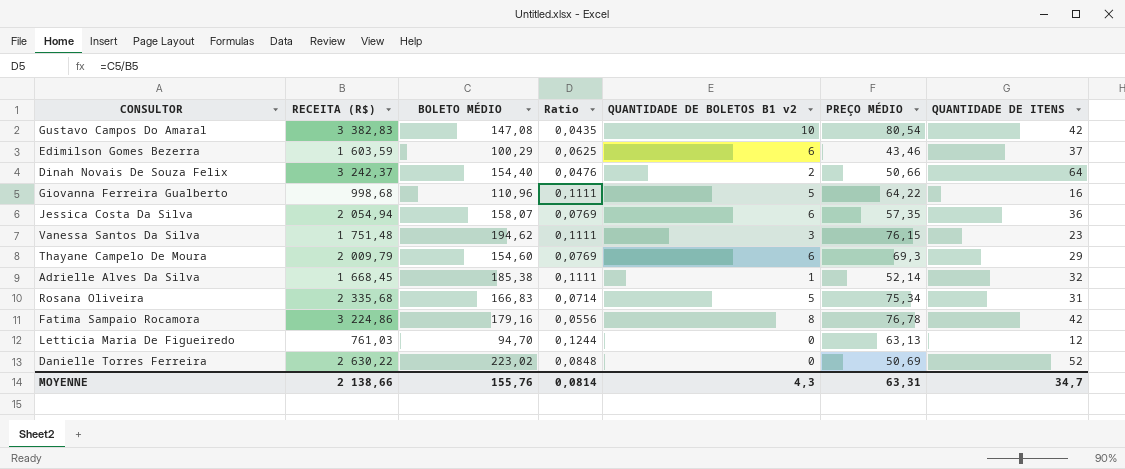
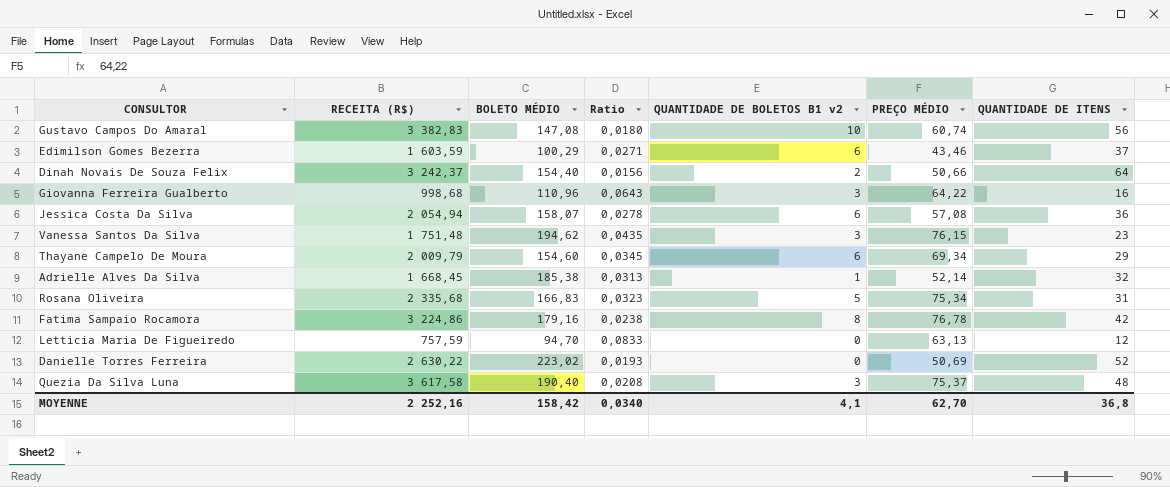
column Ratio | formula: [BOLETO MÉDIO] / [RECEITA (R$)] -> [PREÇO MÉDIO] / [RECEITA (R$)]
Gustavo Campos Do Amaral | PREÇO MÉDIO: 80,54 -> 60,74
Gustavo Campos Do Amaral | QUANTIDADE DE ITENS: 42 -> 56
Giovanna Ferreira Gualberto | QUANTIDADE DE BOLETOS B1 v2: 5 -> 3
Jessica Costa Da Silva | PREÇO MÉDIO: 57,35 -> 57,08
Thayane Campelo De Moura | PREÇO MÉDIO: 69,3 -> 69,34
Letticia Maria De Figueiredo | RECEITA (R$): 761,03 -> 757,59
row Quezia Da Silva Luna: none -> 3 617,58 | 190,40 | 0,0208 | 3 | 75,37 | 48
MOYENNE | RECEITA (R$): 2 138,66 -> 2 252,16
MOYENNE | BOLETO MÉDIO: 155,76 -> 158,42
MOYENNE | Ratio: 0,0814 -> 0,0340
MOYENNE | QUANTIDADE DE BOLETOS B1 v2: 4,3 -> 4,1
MOYENNE | PREÇO MÉDIO: 63,31 -> 62,70
MOYENNE | QUANTIDADE DE ITENS: 34,7 -> 36,8

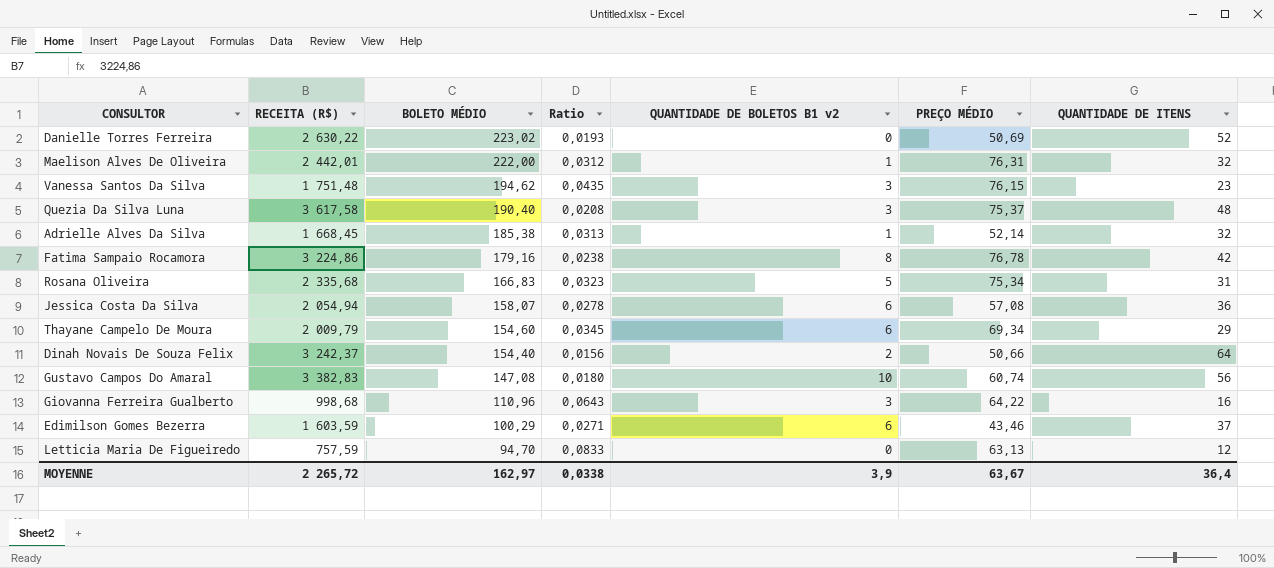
row order: none -> BOLETO MÉDIO descending
row Maelison Alves De Oliveira: none -> 2 442,01 | 222,00 | 0,0312 | 1 | 76,31 | 32
MOYENNE | RECEITA (R$): 2 252,16 -> 2 265,72
MOYENNE | BOLETO MÉDIO: 158,42 -> 162,97
MOYENNE | Ratio: 0,0340 -> 0,0338
MOYENNE | QUANTIDADE DE BOLETOS B1 v2: 4,1 -> 3,9
MOYENNE | PREÇO MÉDIO: 62,70 -> 63,67
MOYENNE | QUANTIDADE DE ITENS: 36,8 -> 36,4

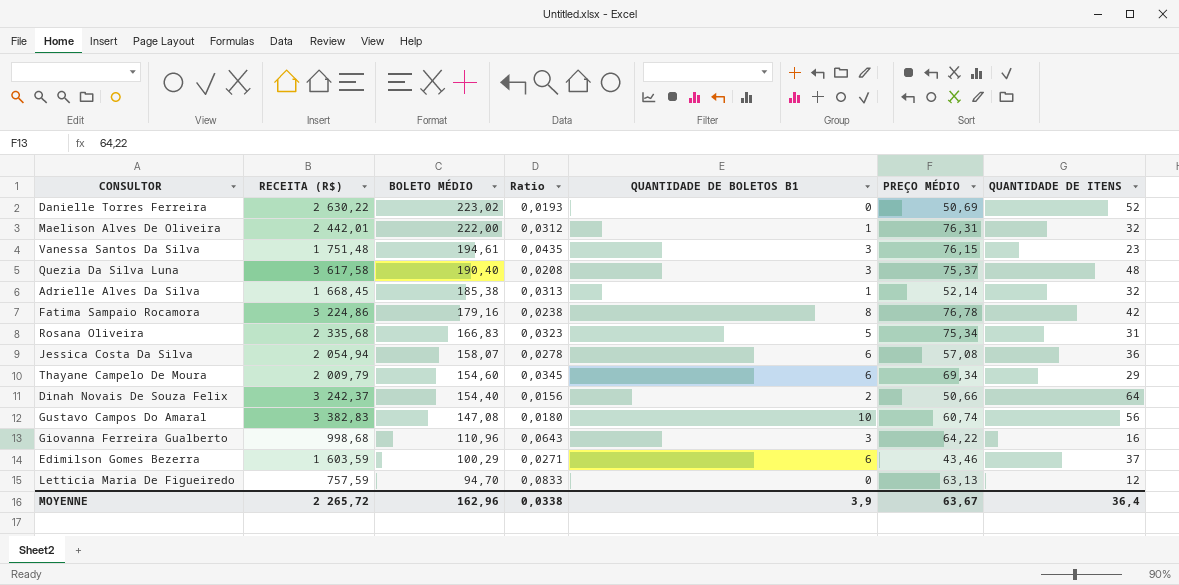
column name: QUANTIDADE DE BOLETOS B1 v2 -> QUANTIDADE DE BOLETOS B1
Vanessa Santos Da Silva | BOLETO MÉDIO: 194,62 -> 194,61
MOYENNE | BOLETO MÉDIO: 162,97 -> 162,96

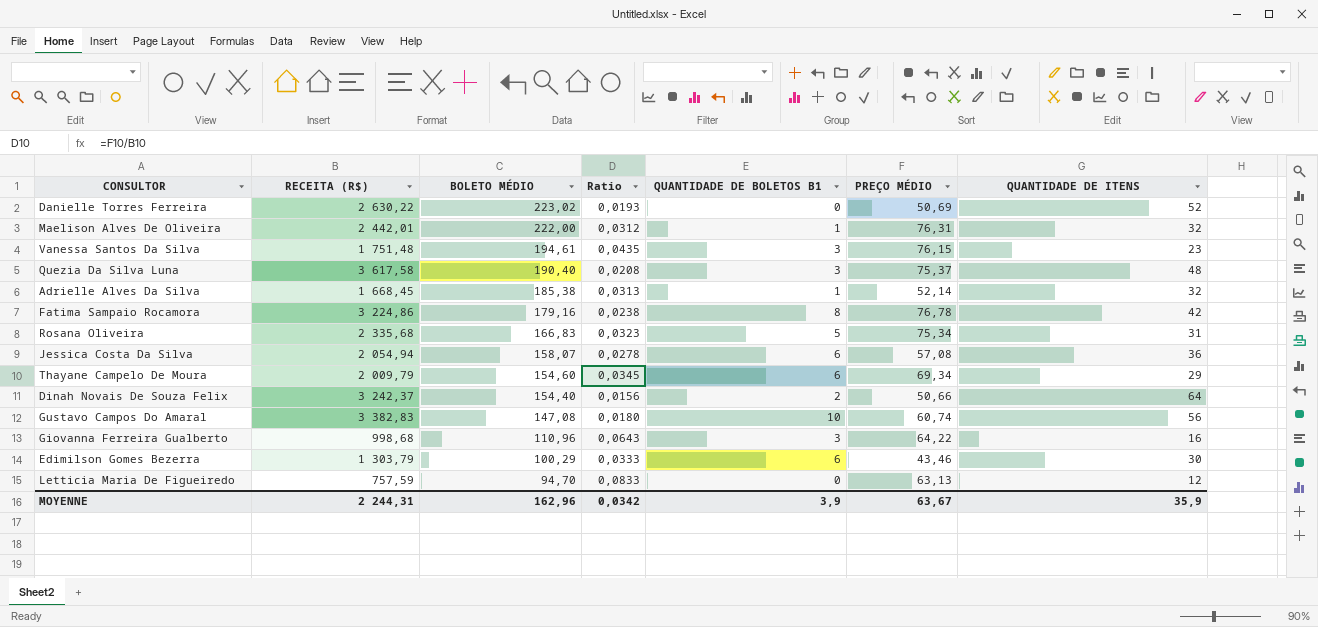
Edimilson Gomes Bezerra | RECEITA (R$): 1 603,59 -> 1 303,79
Edimilson Gomes Bezerra | Ratio: 0,0271 -> 0,0333
Edimilson Gomes Bezerra | QUANTIDADE DE ITENS: 37 -> 30
MOYENNE | RECEITA (R$): 2 265,72 -> 2 244,31
MOYENNE | Ratio: 0,0338 -> 0,0342
MOYENNE | QUANTIDADE DE ITENS: 36,4 -> 35,9

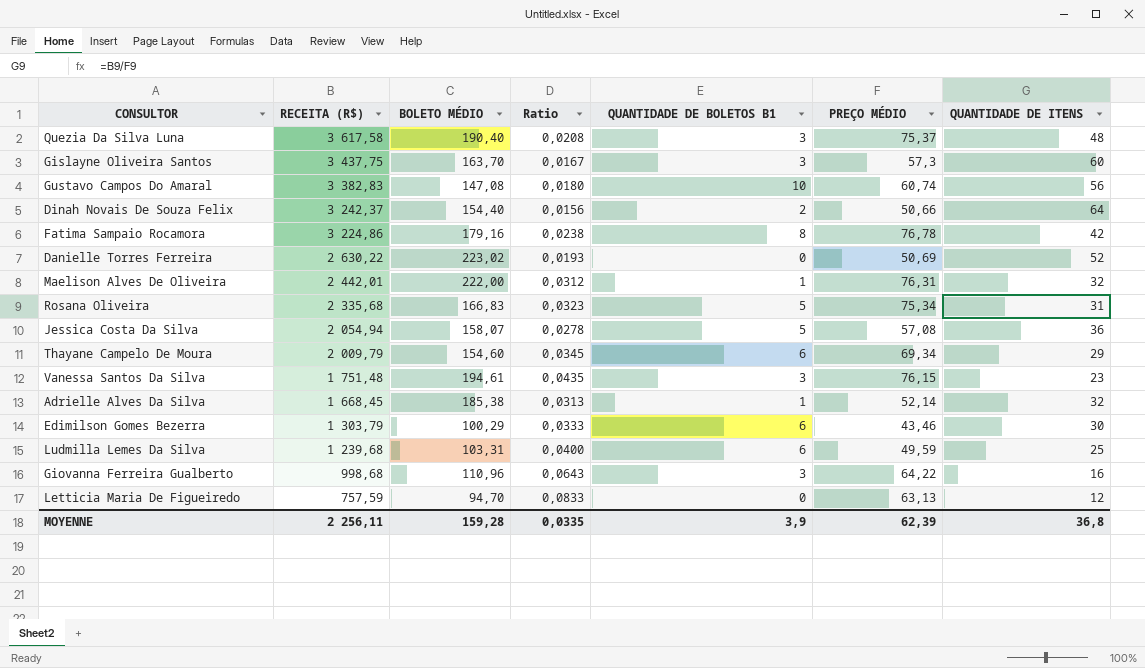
row order: BOLETO MÉDIO descending -> RECEITA (R$) descending
row Gislayne Oliveira Santos: none -> 3 437,75 | 163,70 | 0,0167 | 3 | 57,3 | 60
Jessica Costa Da Silva | QUANTIDADE DE BOLETOS B1: 6 -> 5
row Ludmilla Lemes Da Silva: none -> 1 239,68 | 103,31 | 0,0400 | 6 | 49,59 | 25
MOYENNE | RECEITA (R$): 2 244,31 -> 2 256,11
MOYENNE | BOLETO MÉDIO: 162,96 -> 159,28
MOYENNE | Ratio: 0,0342 -> 0,0335
MOYENNE | PREÇO MÉDIO: 63,67 -> 62,39
MOYENNE | QUANTIDADE DE ITENS: 35,9 -> 36,8

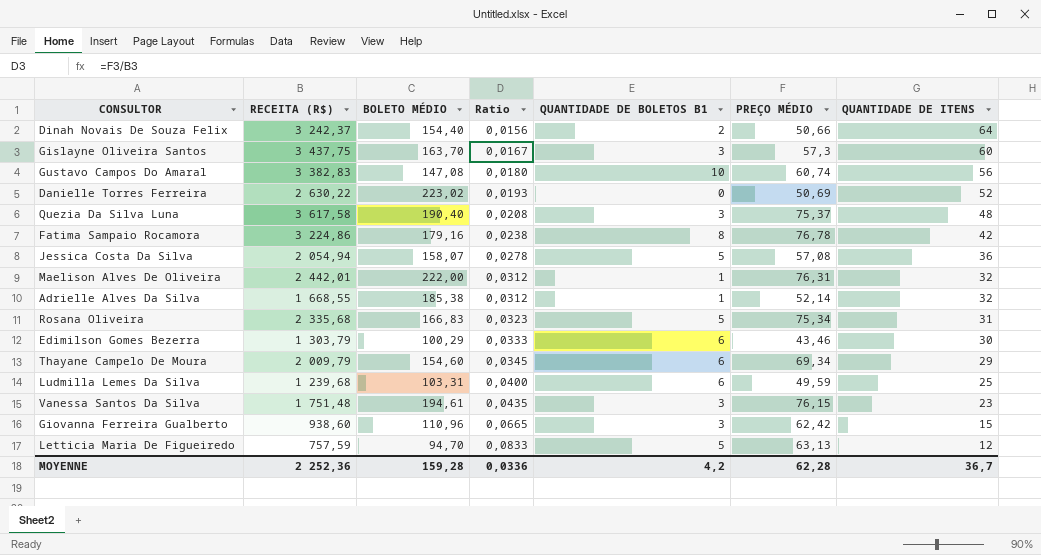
row order: RECEITA (R$) descending -> Ratio ascending
Adrielle Alves Da Silva | RECEITA (R$): 1 668,45 -> 1 668,55
Adrielle Alves Da Silva | Ratio: 0,0313 -> 0,0312
Giovanna Ferreira Gualberto | RECEITA (R$): 998,68 -> 938,60
Giovanna Ferreira Gualberto | Ratio: 0,0643 -> 0,0665
Giovanna Ferreira Gualberto | PREÇO MÉDIO: 64,22 -> 62,42
Giovanna Ferreira Gualberto | QUANTIDADE DE ITENS: 16 -> 15
Letticia Maria De Figueiredo | QUANTIDADE DE BOLETOS B1: 0 -> 5
MOYENNE | RECEITA (R$): 2 256,11 -> 2 252,36
MOYENNE | Ratio: 0,0335 -> 0,0336
MOYENNE | QUANTIDADE DE BOLETOS B1: 3,9 -> 4,2
MOYENNE | PREÇO MÉDIO: 62,39 -> 62,28
MOYENNE | QUANTIDADE DE ITENS: 36,8 -> 36,7

